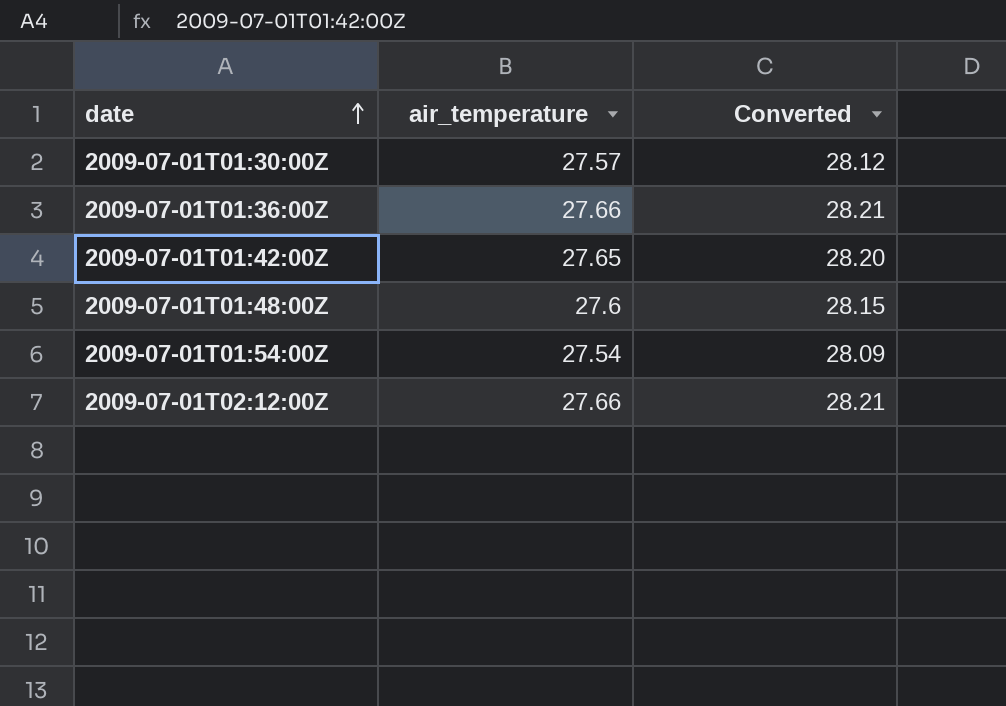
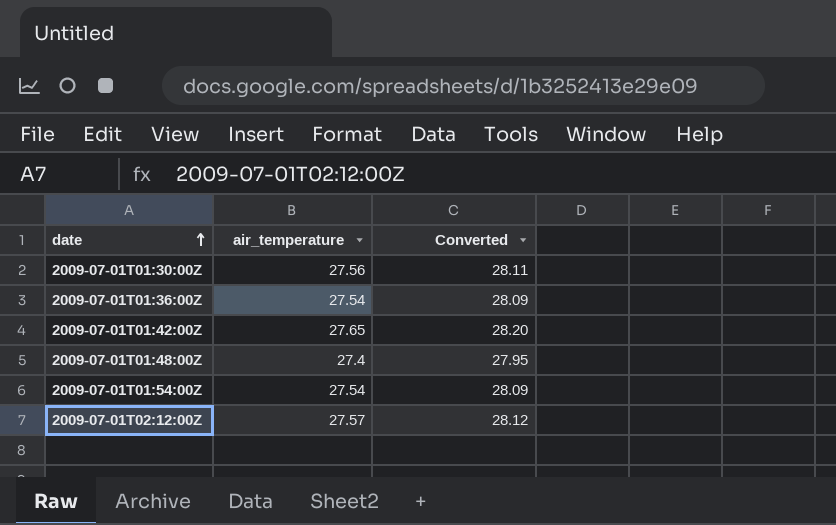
2009-07-01T01:30:00Z | air_temperature: 27.57 -> 27.56
2009-07-01T01:30:00Z | Converted: 28.12 -> 28.11
2009-07-01T01:36:00Z | air_temperature: 27.66 -> 27.54
2009-07-01T01:36:00Z | Converted: 28.21 -> 28.09
2009-07-01T01:48:00Z | air_temperature: 27.6 -> 27.4
2009-07-01T01:48:00Z | Converted: 28.15 -> 27.95
2009-07-01T02:12:00Z | air_temperature: 27.66 -> 27.57
2009-07-01T02:12:00Z | Converted: 28.21 -> 28.12

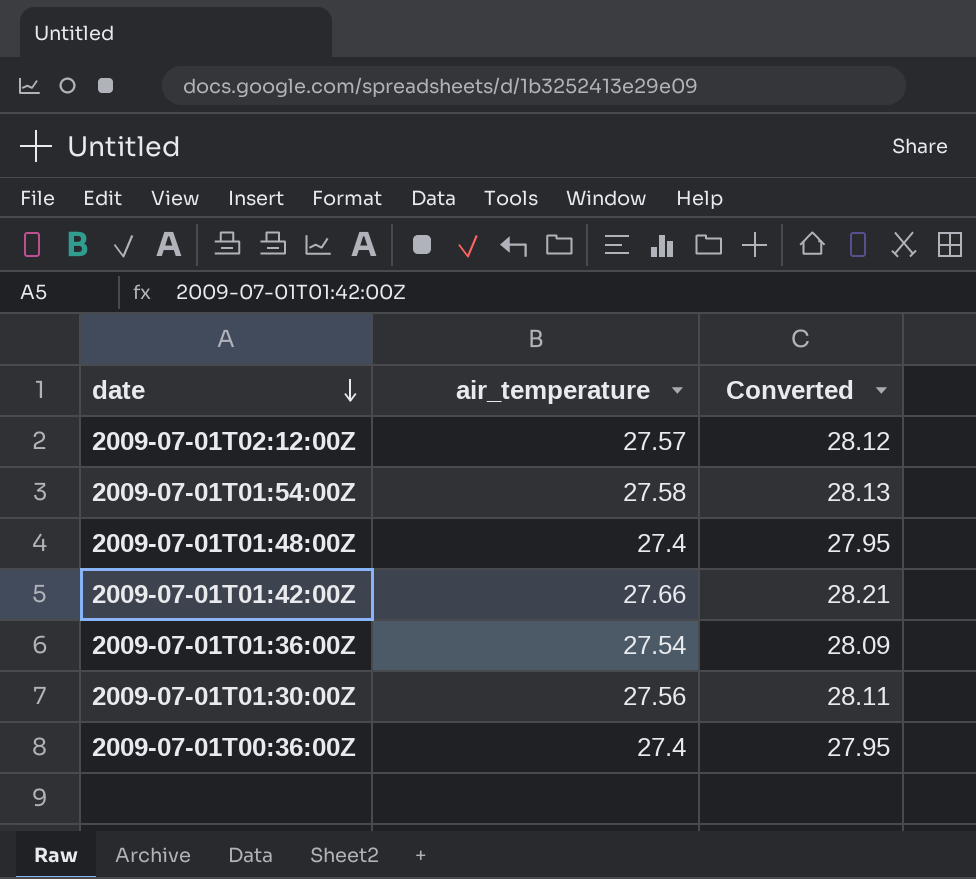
row order: date ascending -> date descending
2009-07-01T01:54:00Z | air_temperature: 27.54 -> 27.58
2009-07-01T01:54:00Z | Converted: 28.09 -> 28.13
2009-07-01T01:42:00Z | air_temperature: 27.65 -> 27.66
2009-07-01T01:42:00Z | Converted: 28.20 -> 28.21
row 2009-07-01T00:36:00Z: none -> 27.4 | 27.95

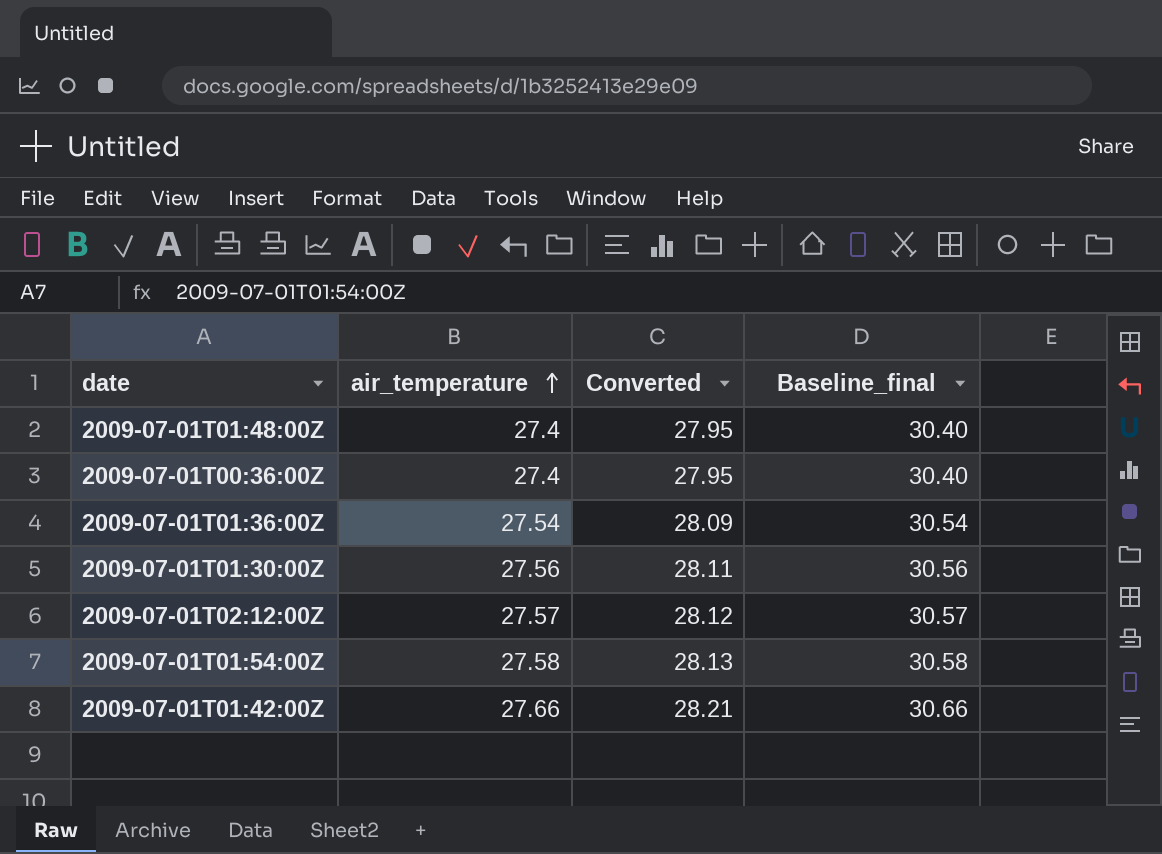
row order: date descending -> air_temperature ascending
column Baseline_final | formula: none -> [air_temperature] + 3

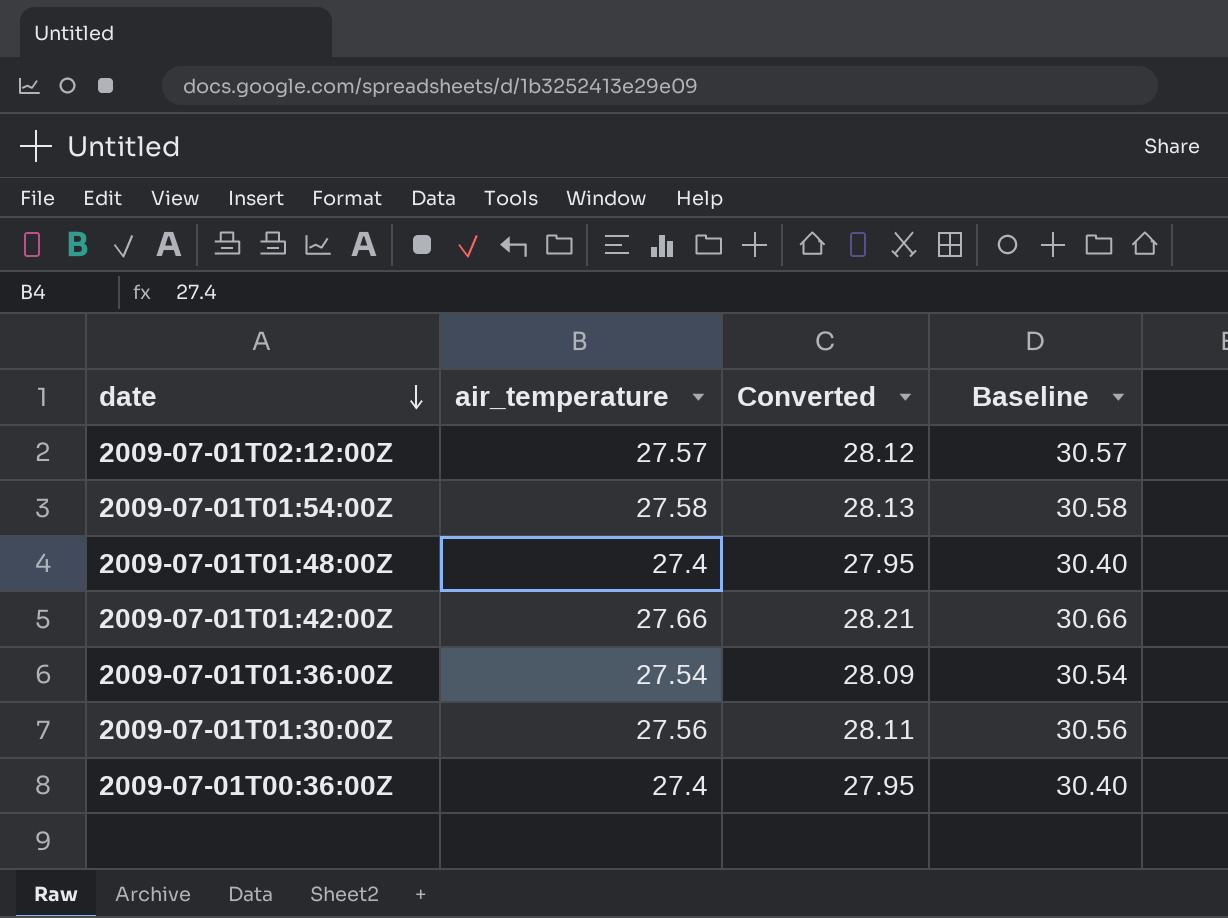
row order: air_temperature ascending -> date descending
column name: Baseline_final -> Baseline

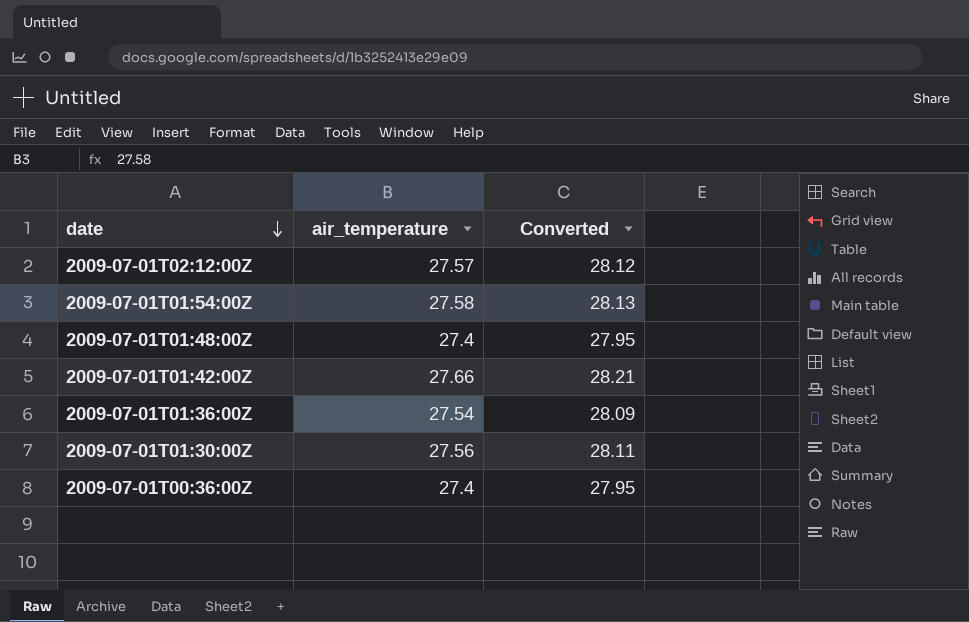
column Baseline | formula: [air_temperature] + 3 -> none

